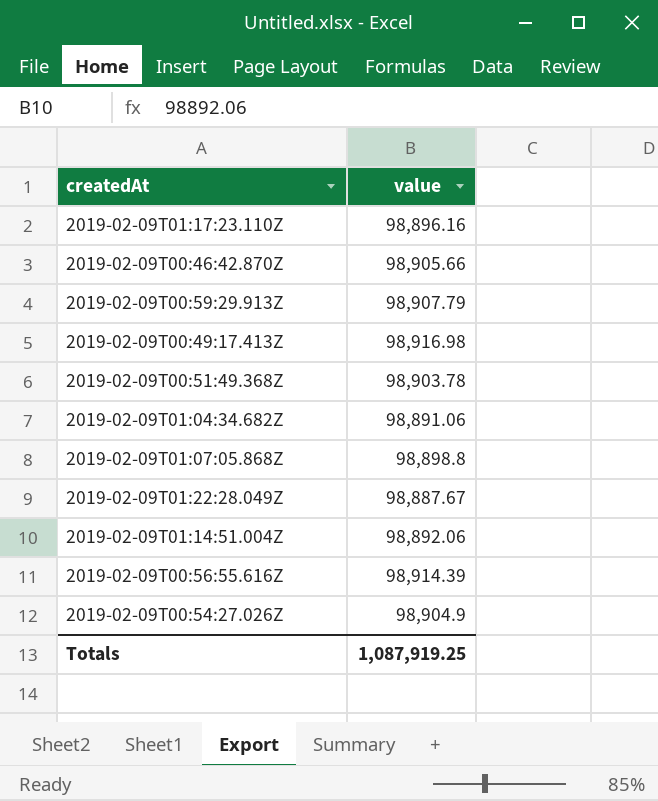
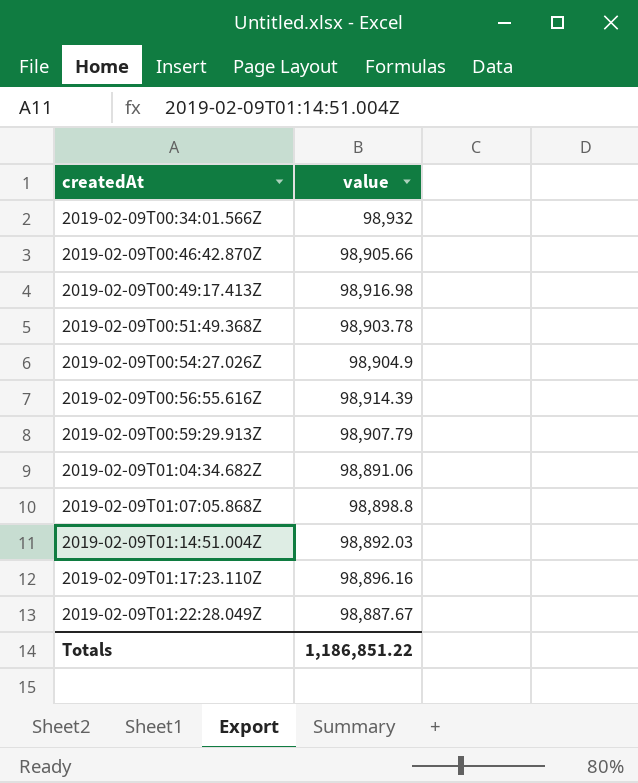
row order: none -> createdAt ascending
row 2019-02-09T00:34:01.566Z: none -> 98,932
2019-02-09T01:14:51.004Z | value: 98,892.06 -> 98,892.03
Totals | value: 1,087,919.25 -> 1,186,851.22

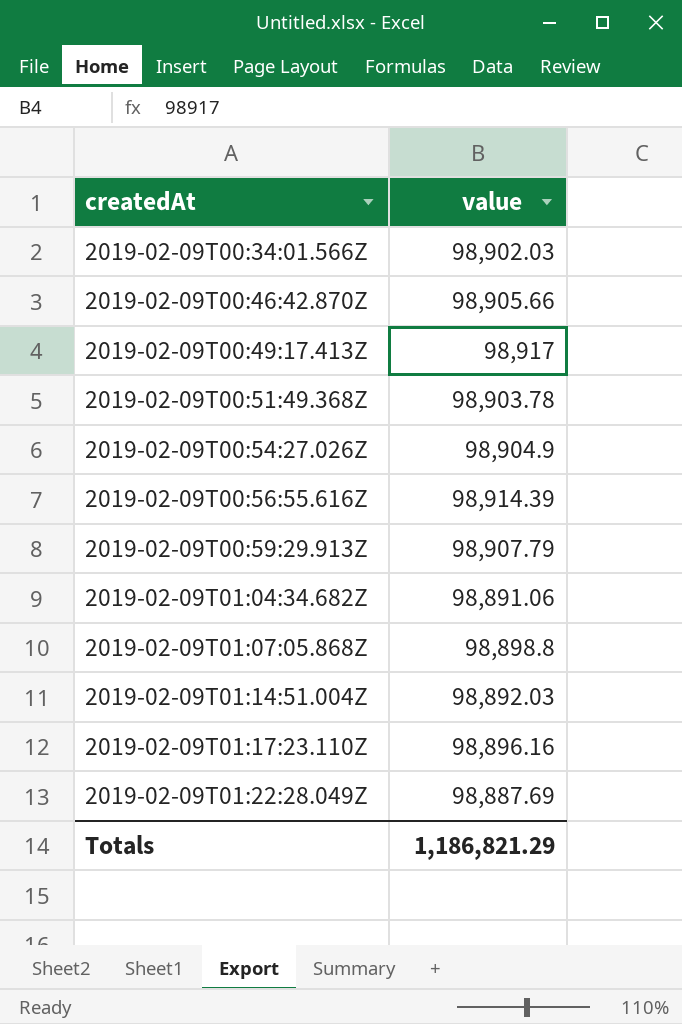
2019-02-09T00:34:01.566Z | value: 98,932 -> 98,902.03
2019-02-09T00:49:17.413Z | value: 98,916.98 -> 98,917
2019-02-09T01:22:28.049Z | value: 98,887.67 -> 98,887.69
Totals | value: 1,186,851.22 -> 1,186,821.29

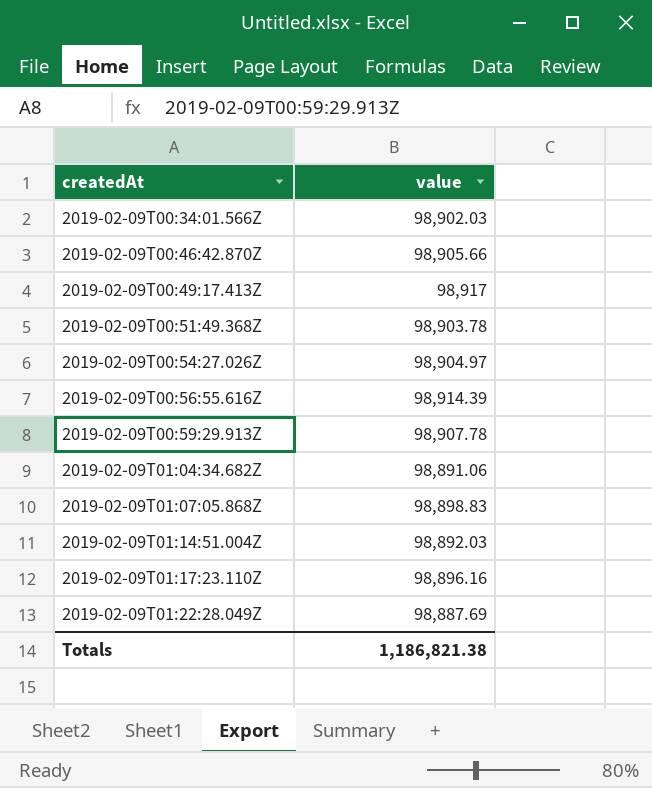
2019-02-09T00:54:27.026Z | value: 98,904.9 -> 98,904.97
2019-02-09T00:59:29.913Z | value: 98,907.79 -> 98,907.78
2019-02-09T01:07:05.868Z | value: 98,898.8 -> 98,898.83
Totals | value: 1,186,821.29 -> 1,186,821.38

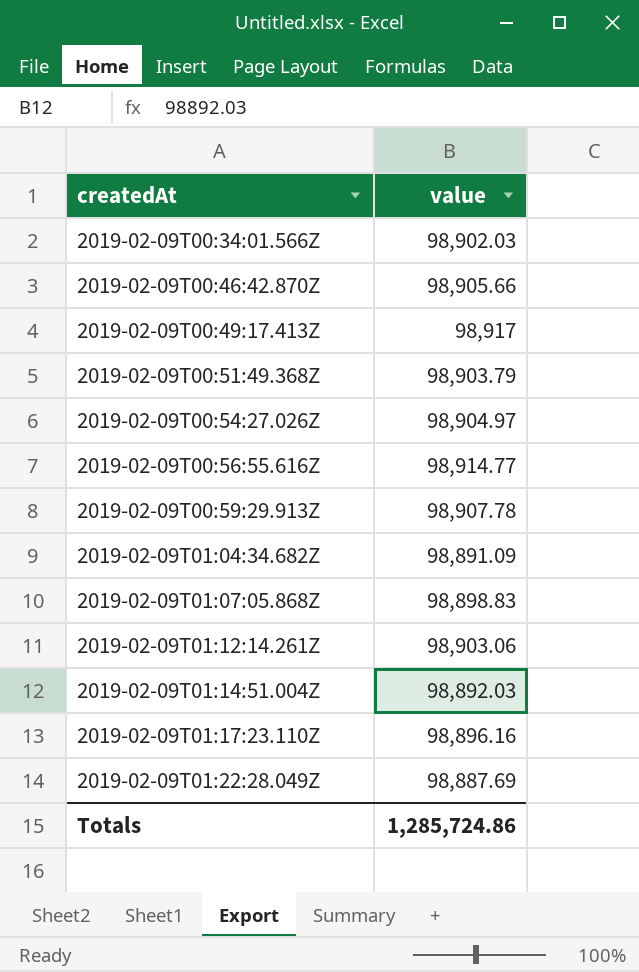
2019-02-09T00:51:49.368Z | value: 98,903.78 -> 98,903.79
2019-02-09T00:56:55.616Z | value: 98,914.39 -> 98,914.77
2019-02-09T01:04:34.682Z | value: 98,891.06 -> 98,891.09
row 2019-02-09T01:12:14.261Z: none -> 98,903.06
Totals | value: 1,186,821.38 -> 1,285,724.86

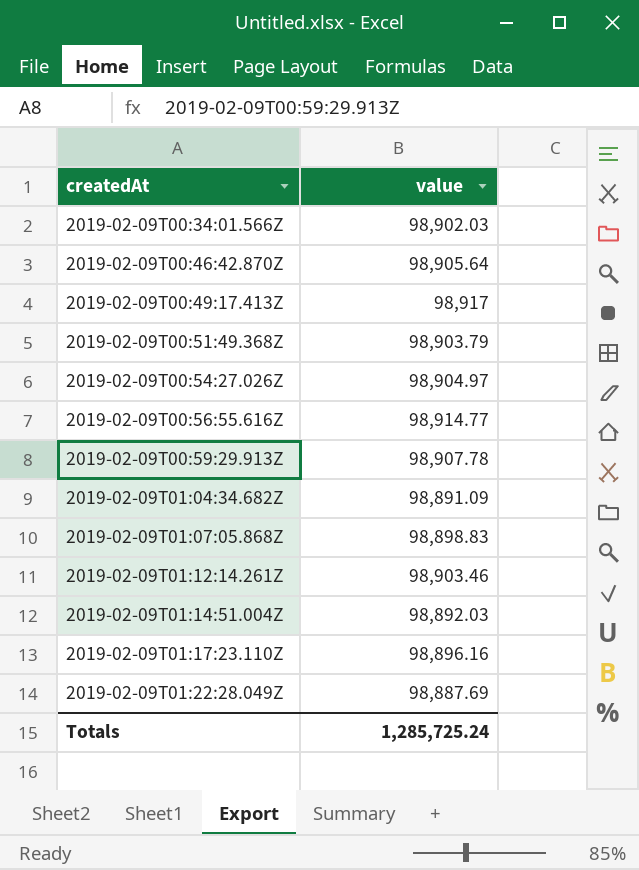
2019-02-09T00:46:42.870Z | value: 98,905.66 -> 98,905.64
2019-02-09T01:12:14.261Z | value: 98,903.06 -> 98,903.46
Totals | value: 1,285,724.86 -> 1,285,725.24

